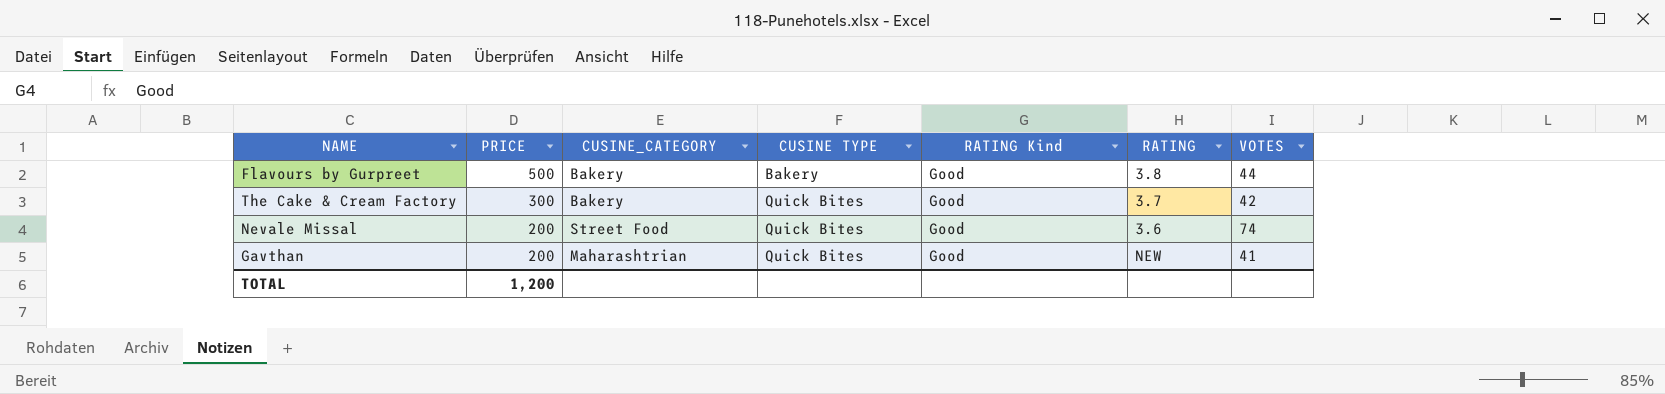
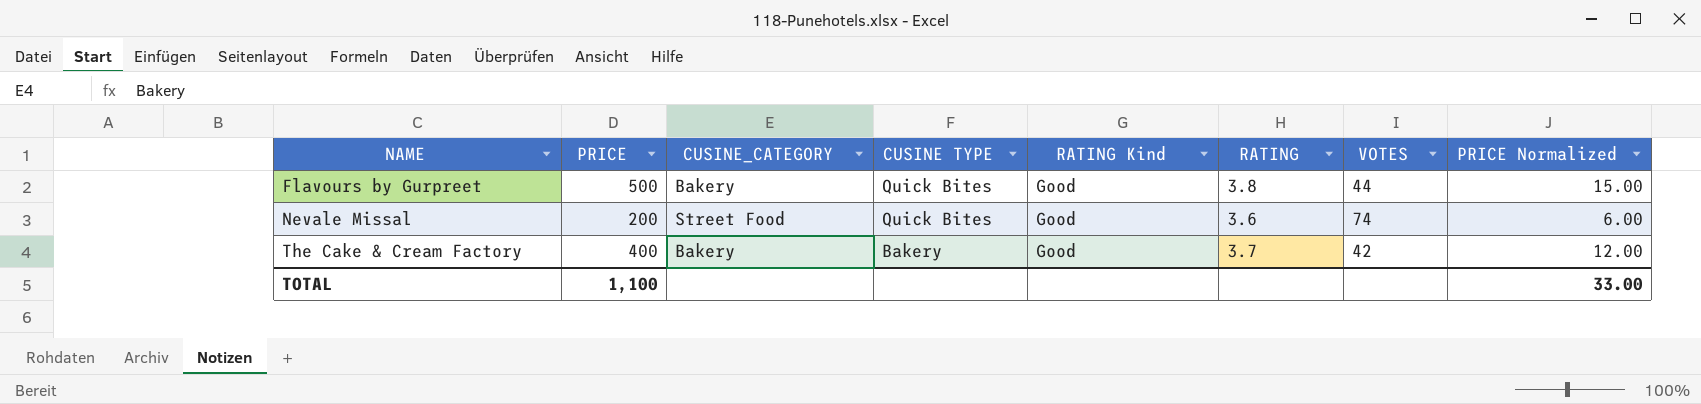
row order: PRICE descending -> NAME ascending
column PRICE Normalized | formula: none -> [PRICE] * 0.03
row Gavthan: 200 | Maharashtrian | Quick Bites | Good | NEW | 41 -> none
Flavours by Gurpreet | CUSINE TYPE: Bakery -> Quick Bites
The Cake & Cream Factory | PRICE: 300 -> 400
The Cake & Cream Factory | CUSINE TYPE: Quick Bites -> Bakery
TOTAL | PRICE: 1,200 -> 1,100

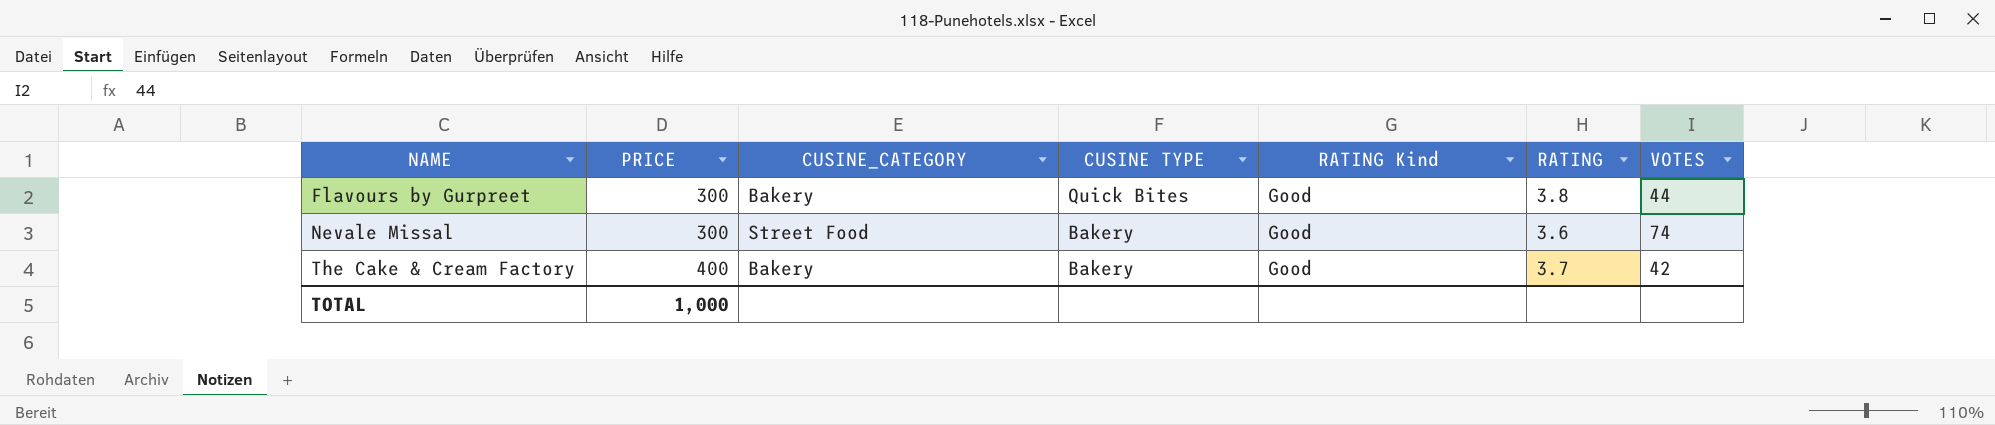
column PRICE Normalized | formula: [PRICE] * 0.03 -> none
Flavours by Gurpreet | PRICE: 500 -> 300
Nevale Missal | PRICE: 200 -> 300
Nevale Missal | CUSINE TYPE: Quick Bites -> Bakery
TOTAL | PRICE: 1,100 -> 1,000

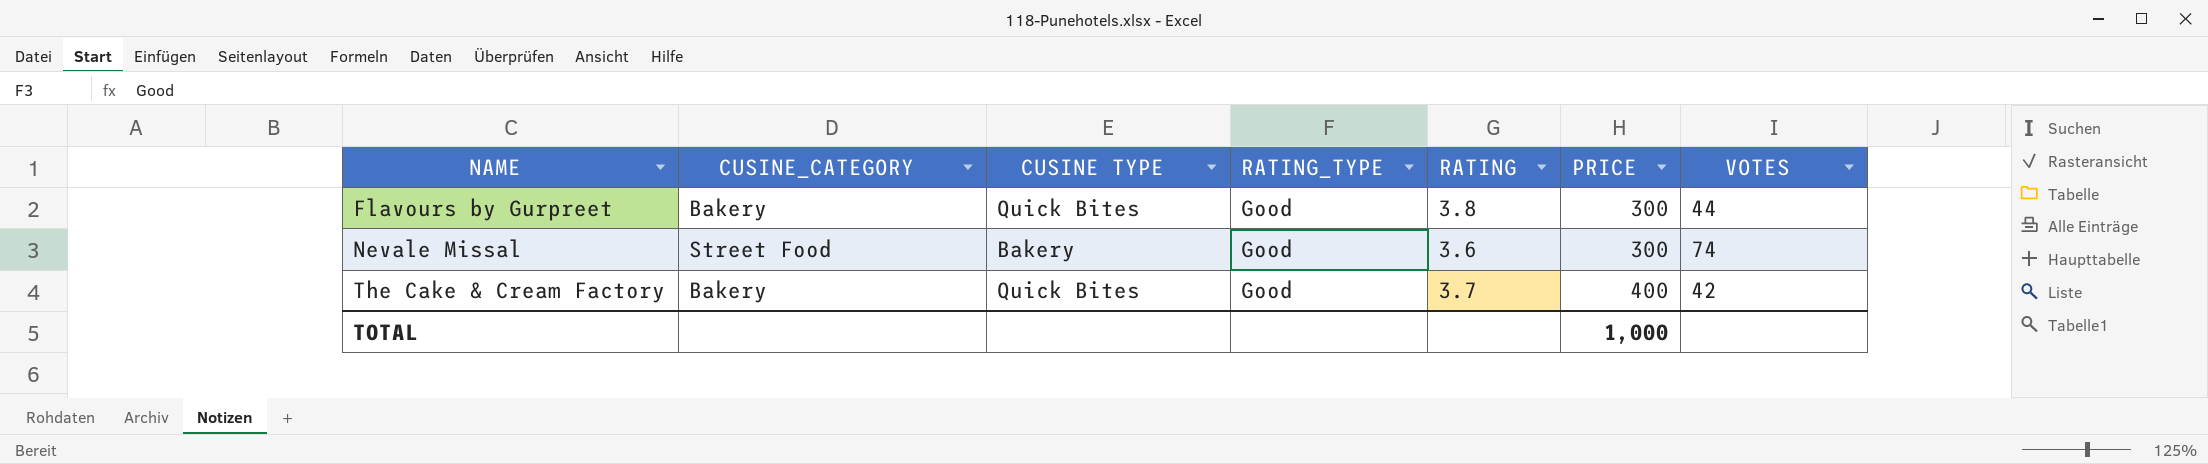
column name: RATING Kind -> RATING_TYPE
column PRICE | position: 2 -> 6
The Cake & Cream Factory | CUSINE TYPE: Bakery -> Quick Bites

